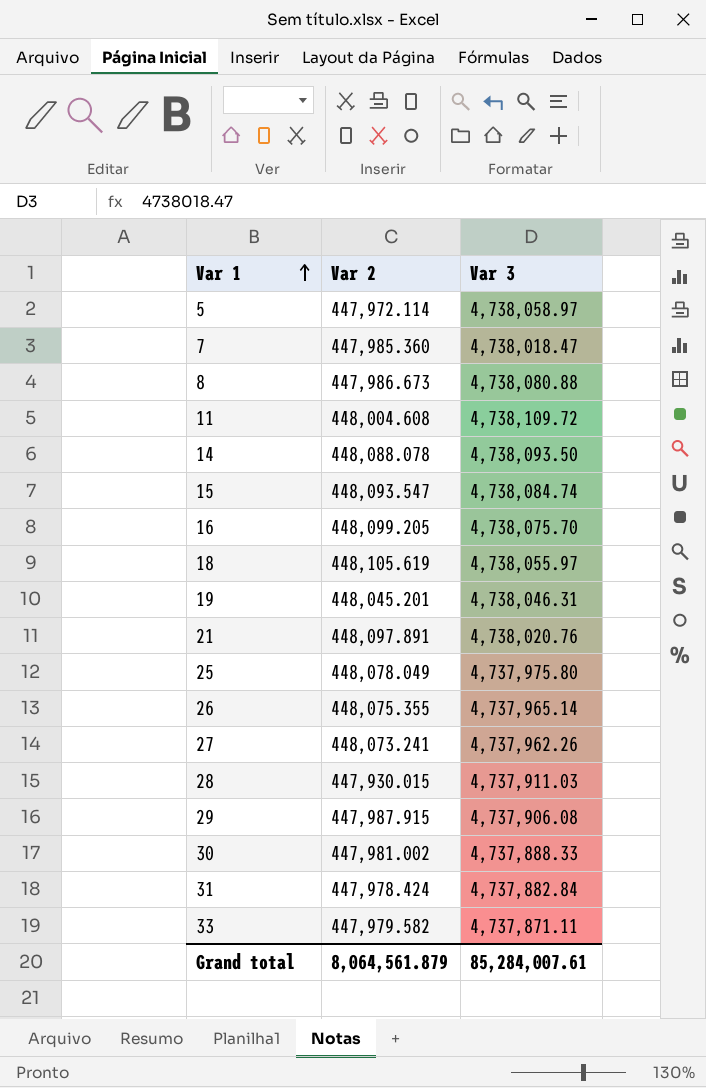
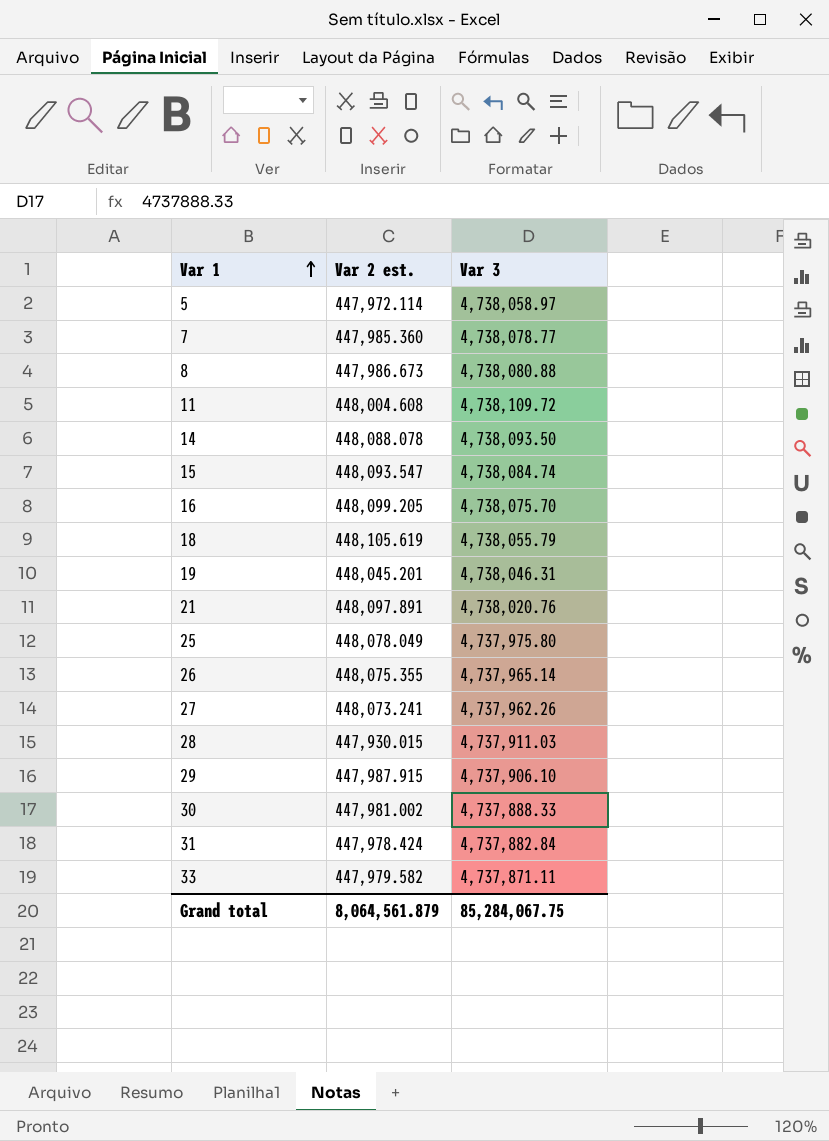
column name: Var 2 -> Var 2 est.
7 | Var 3: 4,738,018.47 -> 4,738,078.77
18 | Var 3: 4,738,055.97 -> 4,738,055.79
29 | Var 3: 4,737,906.08 -> 4,737,906.10
Grand total | Var 3: 85,284,007.61 -> 85,284,067.75

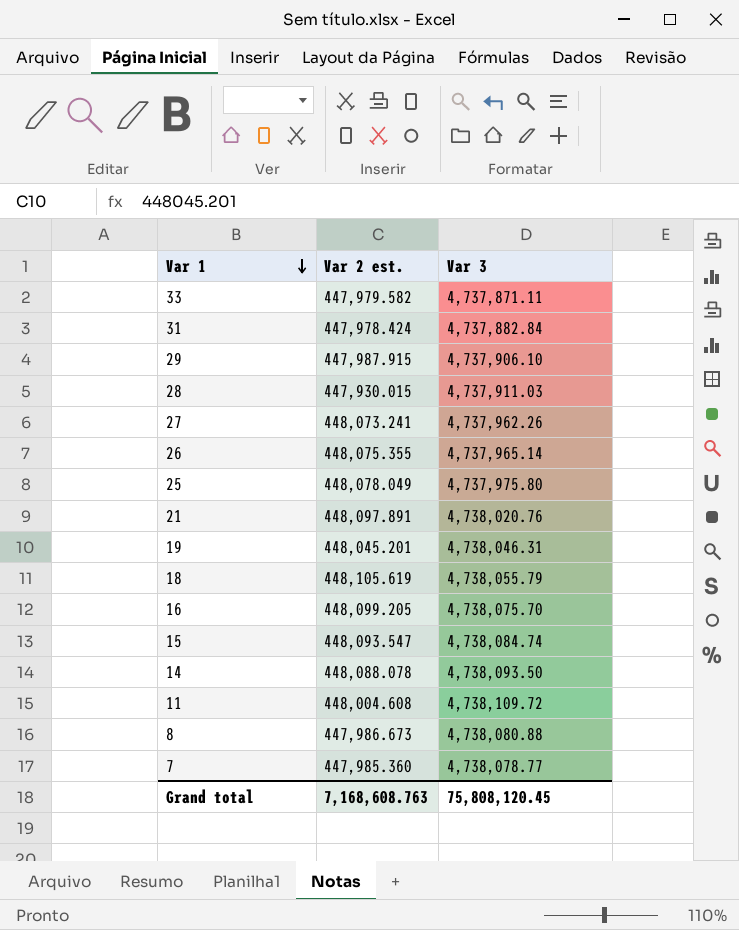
row order: Var 1 ascending -> Var 1 descending
row 5: 447,972.114 | 4,738,058.97 -> none
row 30: 447,981.002 | 4,737,888.33 -> none
Grand total | Var 2 est.: 8,064,561.879 -> 7,168,608.763
Grand total | Var 3: 85,284,067.75 -> 75,808,120.45

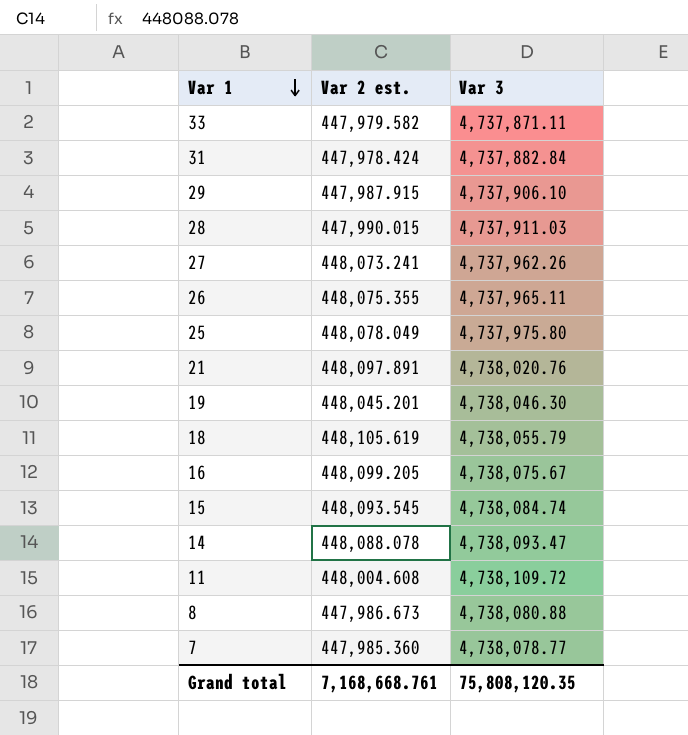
28 | Var 2 est.: 447,930.015 -> 447,990.015
26 | Var 3: 4,737,965.14 -> 4,737,965.11
19 | Var 3: 4,738,046.31 -> 4,738,046.30
16 | Var 3: 4,738,075.70 -> 4,738,075.67
15 | Var 2 est.: 448,093.547 -> 448,093.545
14 | Var 3: 4,738,093.50 -> 4,738,093.47
Grand total | Var 2 est.: 7,168,608.763 -> 7,168,668.761
Grand total | Var 3: 75,808,120.45 -> 75,808,120.35

